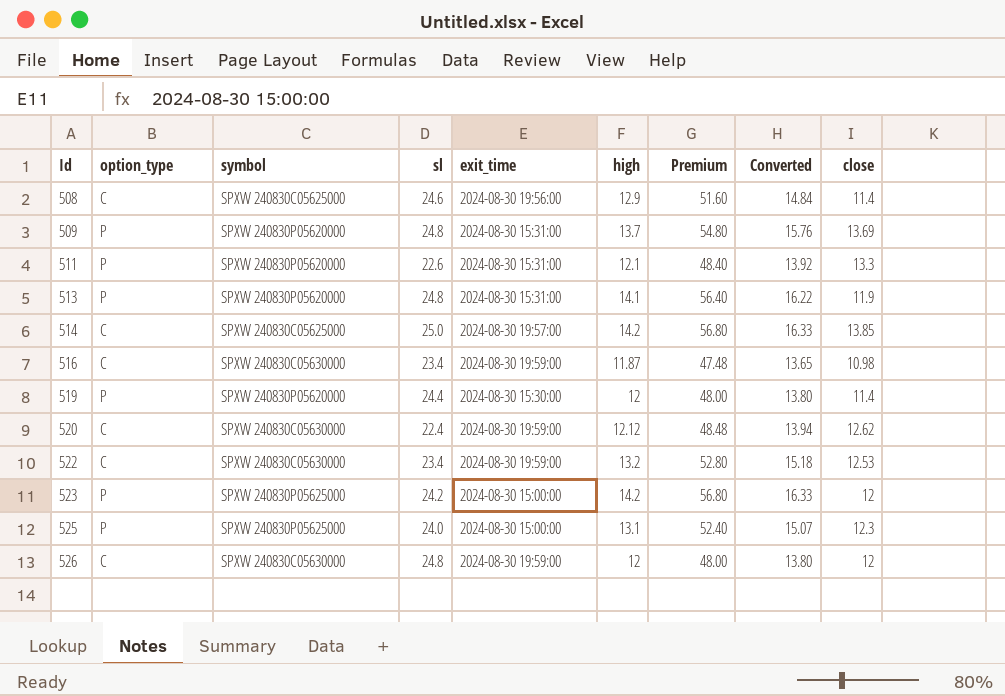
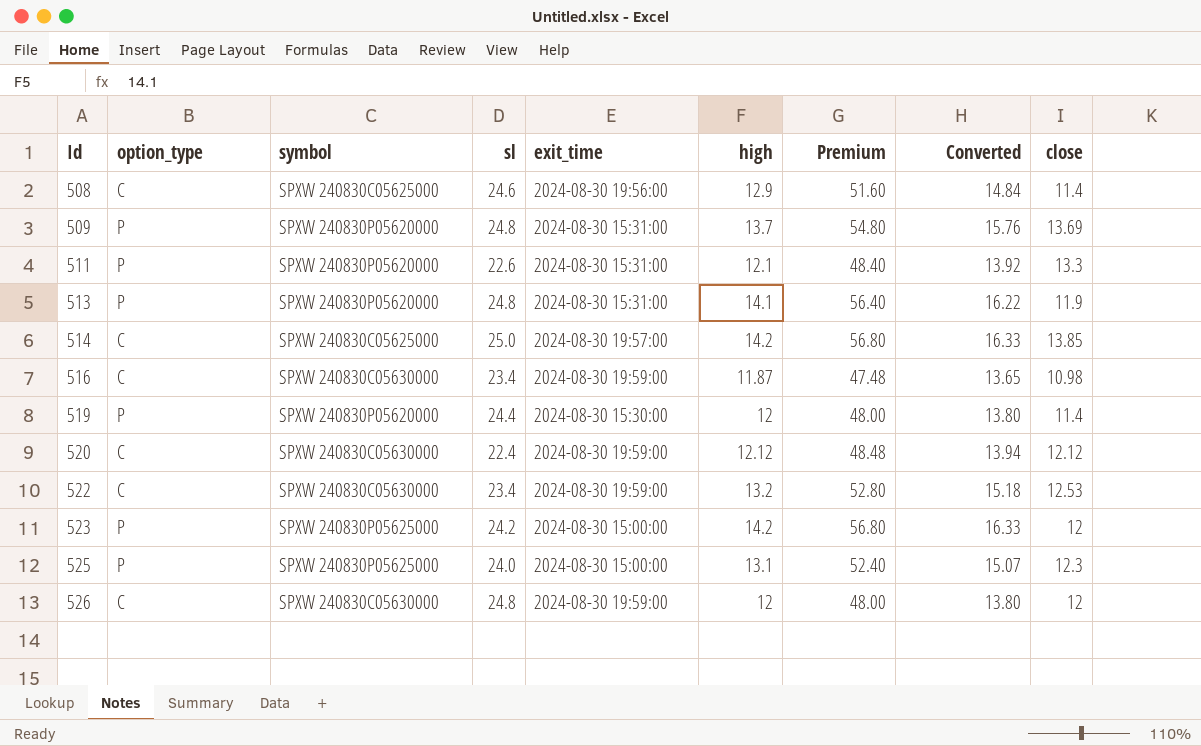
520 | close: 12.62 -> 12.12

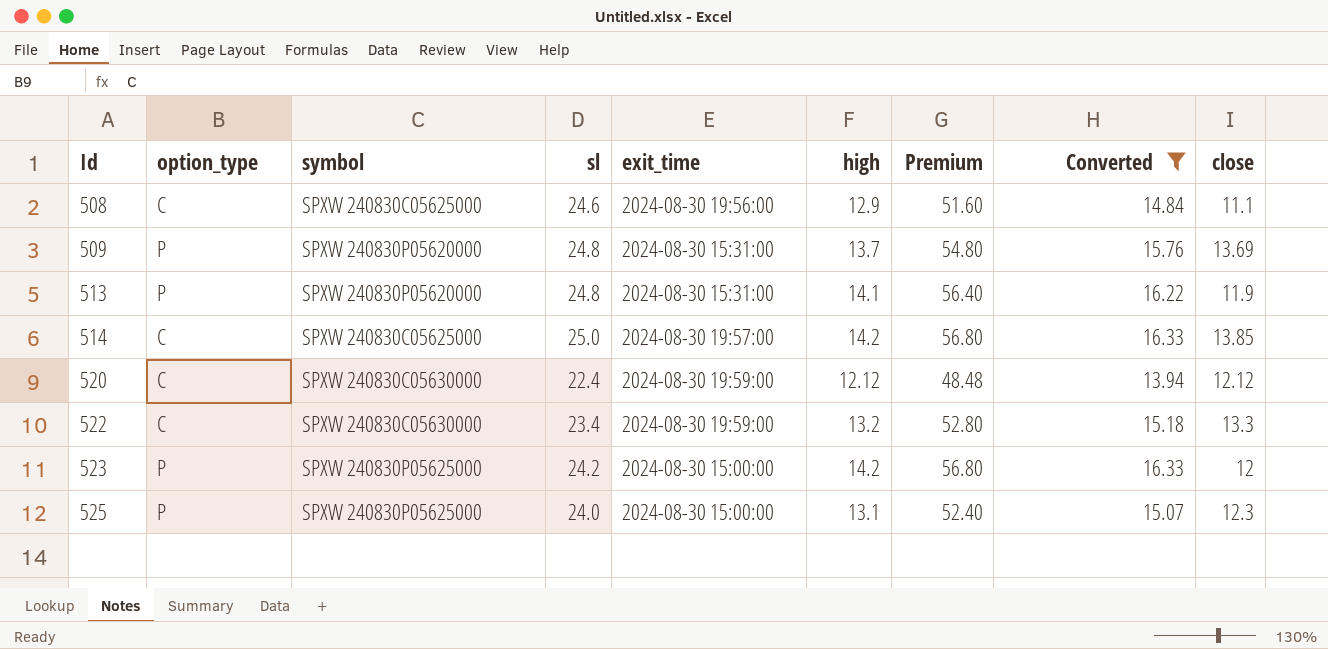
filter: none -> Converted >= 13.94
508 | close: 11.4 -> 11.1
522 | close: 12.53 -> 13.3

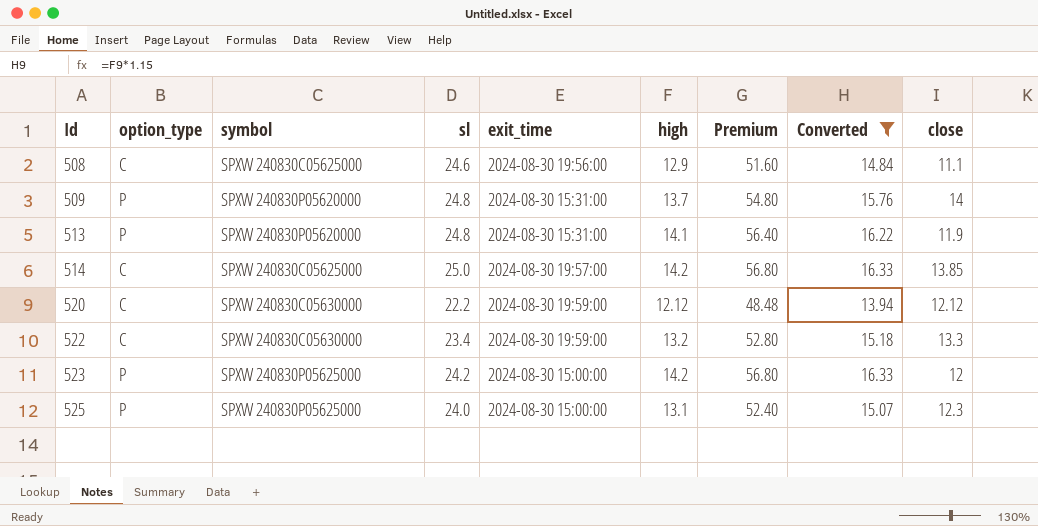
509 | close: 13.69 -> 14
520 | sl: 22.4 -> 22.2

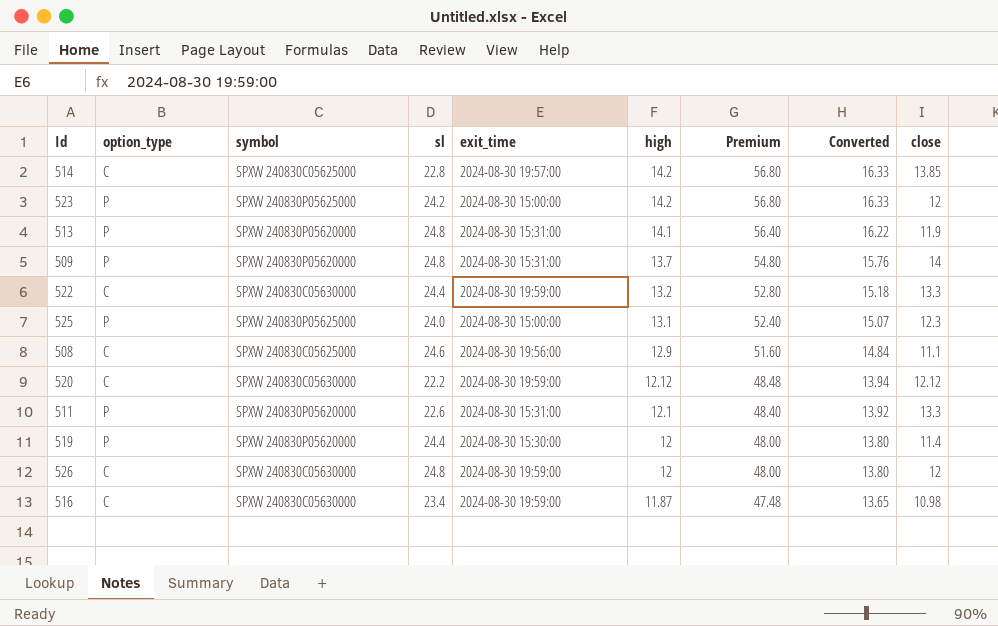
filter: Converted >= 13.94 -> none
row order: Id ascending -> high descending
514 | sl: 25.0 -> 22.8
522 | sl: 23.4 -> 24.4

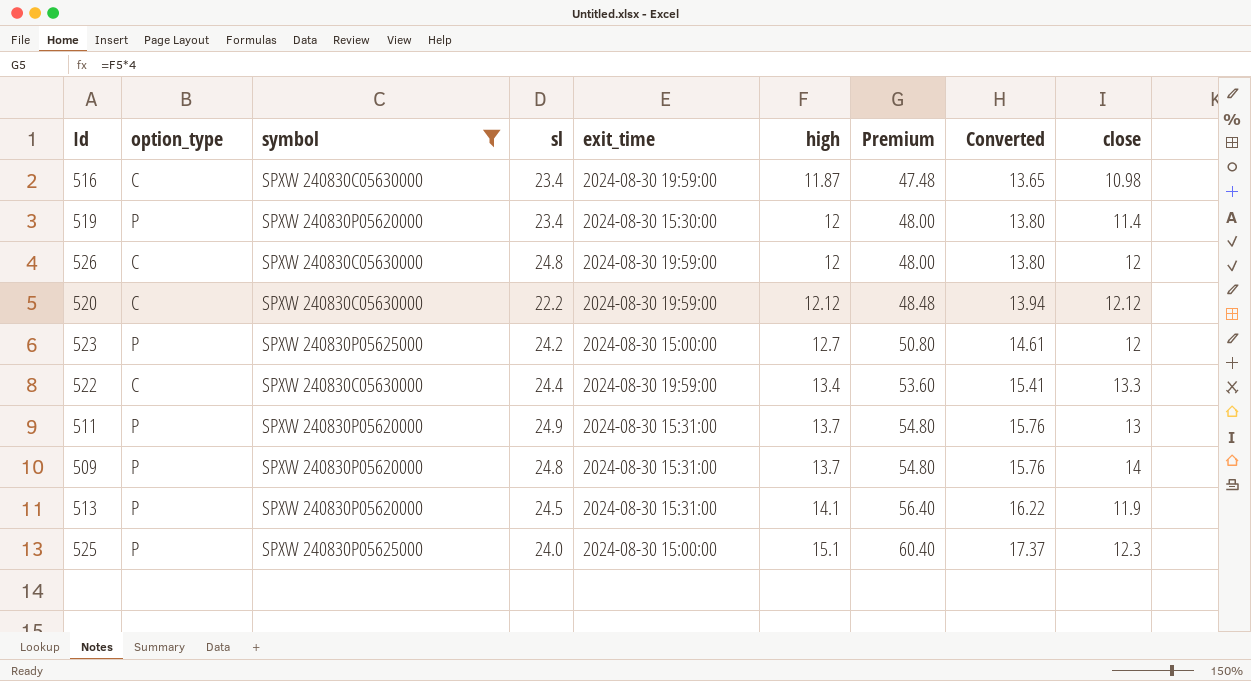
filter: none -> symbol != SPXW 240830C05625000
row order: high descending -> high ascending
519 | sl: 24.4 -> 23.4
523 | high: 14.2 -> 12.7
523 | Premium: 56.80 -> 50.80
523 | Converted: 16.33 -> 14.61
522 | high: 13.2 -> 13.4
522 | Premium: 52.80 -> 53.60
522 | Converted: 15.18 -> 15.41
511 | sl: 22.6 -> 24.9
511 | high: 12.1 -> 13.7
511 | Premium: 48.40 -> 54.80
511 | Converted: 13.92 -> 15.76
511 | close: 13.3 -> 13
513 | sl: 24.8 -> 24.5
525 | high: 13.1 -> 15.1
525 | Premium: 52.40 -> 60.40
525 | Converted: 15.07 -> 17.37

